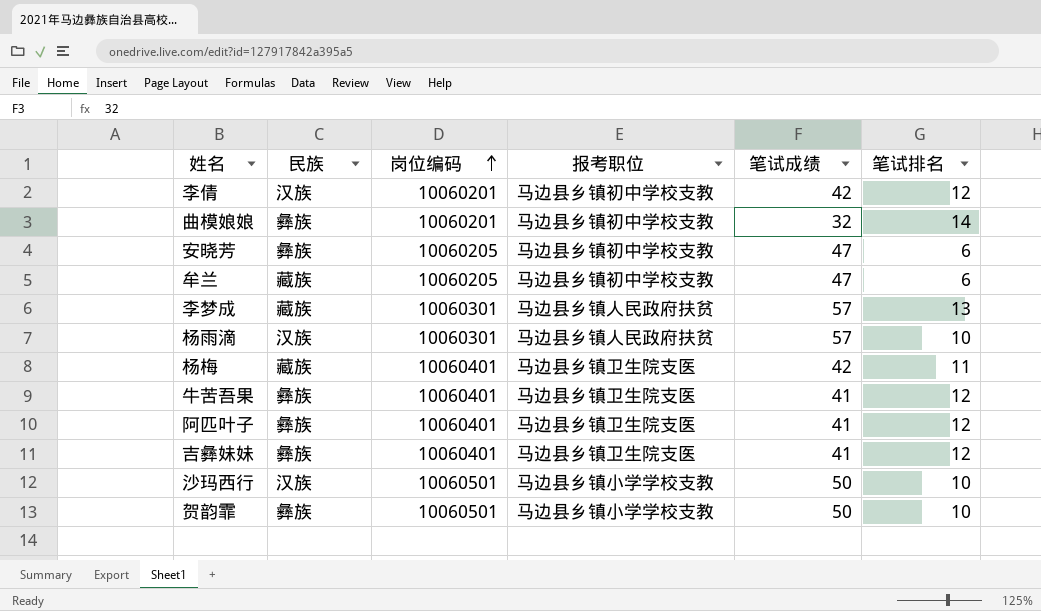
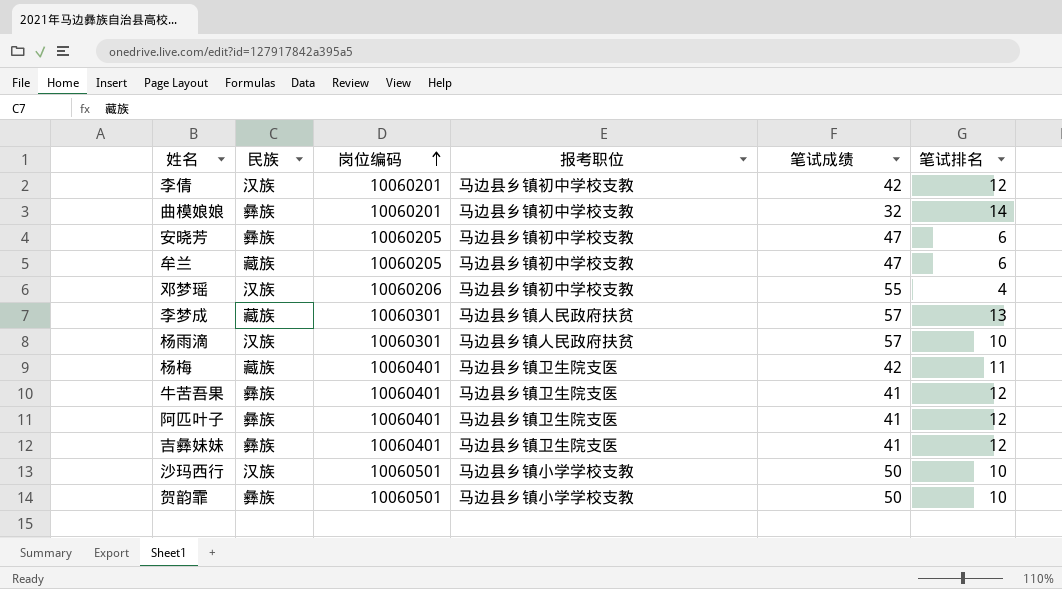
row 邓梦瑶: none -> 汉族 | 10060206 | 马边县乡镇初中学校支教 | 55 | 4

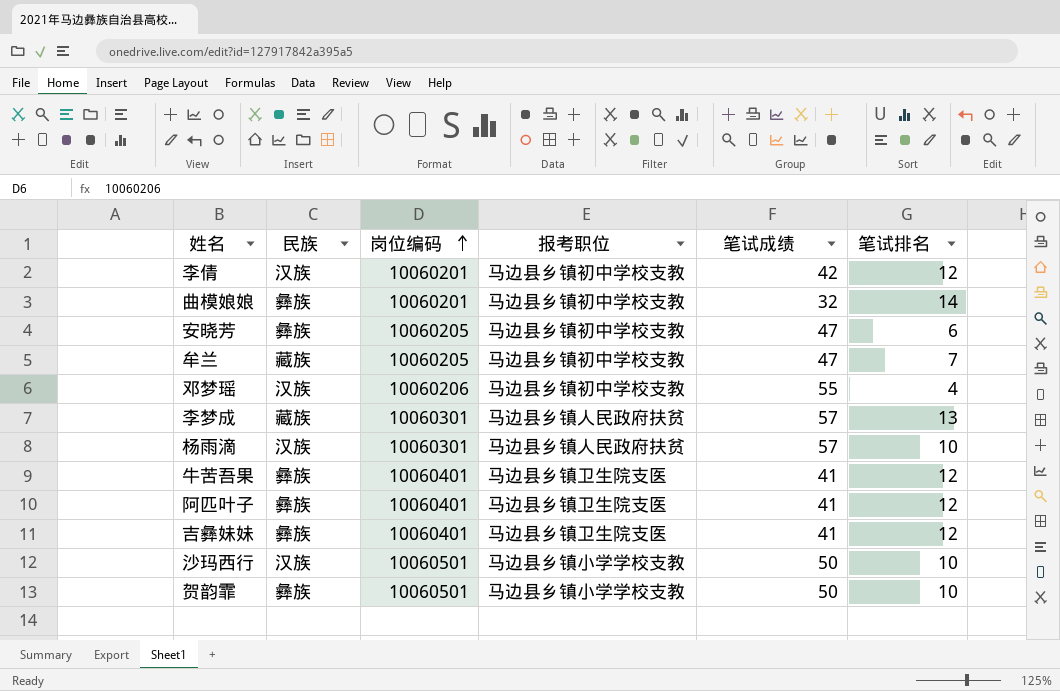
row 杨梅: 藏族 | 10060401 | 马边县乡镇卫生院支医 | 42 | 11 -> none
牟兰 | 笔试排名: 6 -> 7

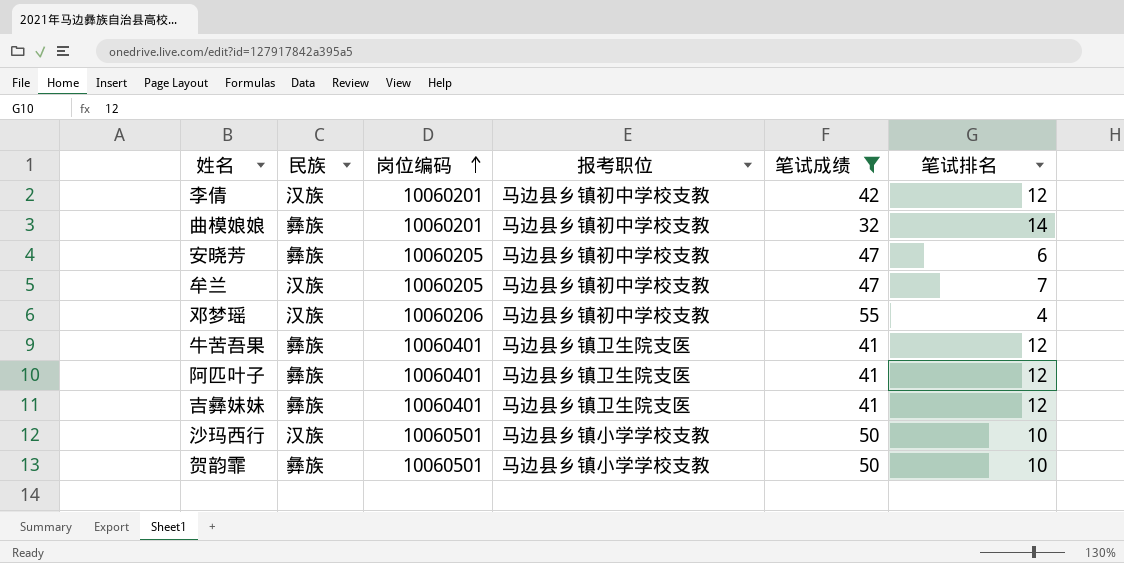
filter: none -> 笔试成绩 != 57
牟兰 | 民族: 藏族 -> 汉族

